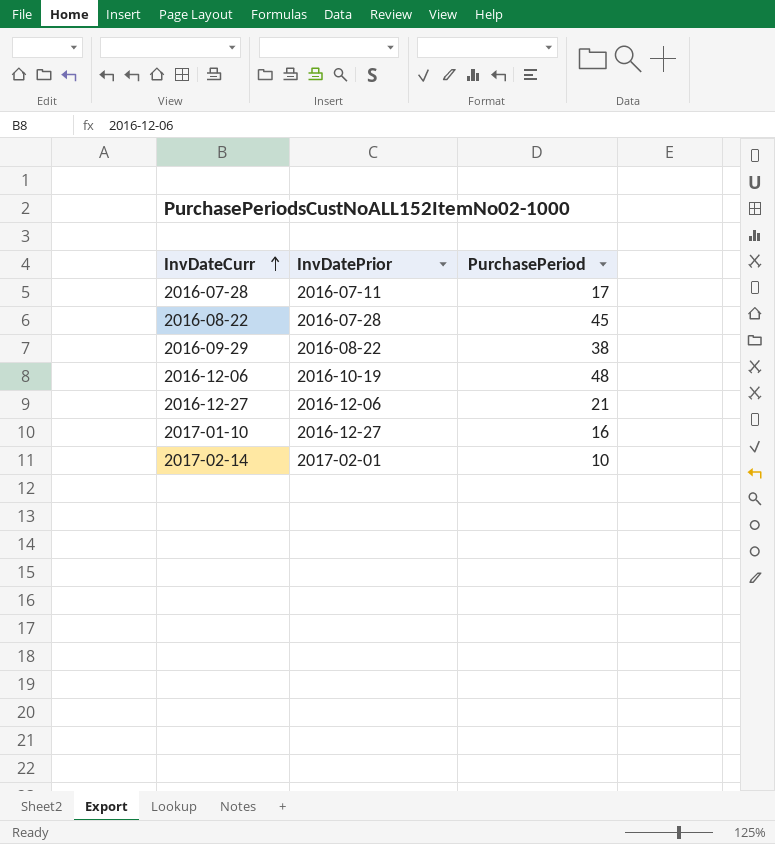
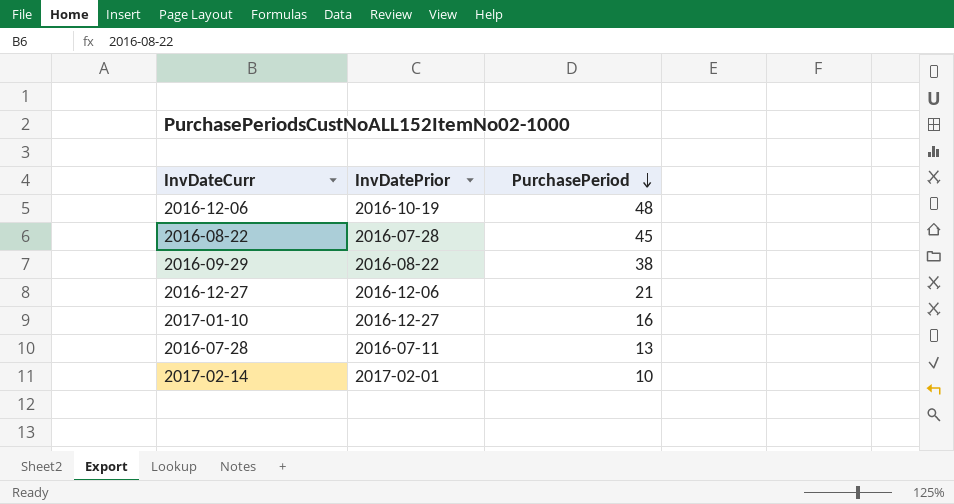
row order: InvDateCurr ascending -> PurchasePeriod descending
2016-07-28 | PurchasePeriod: 17 -> 13

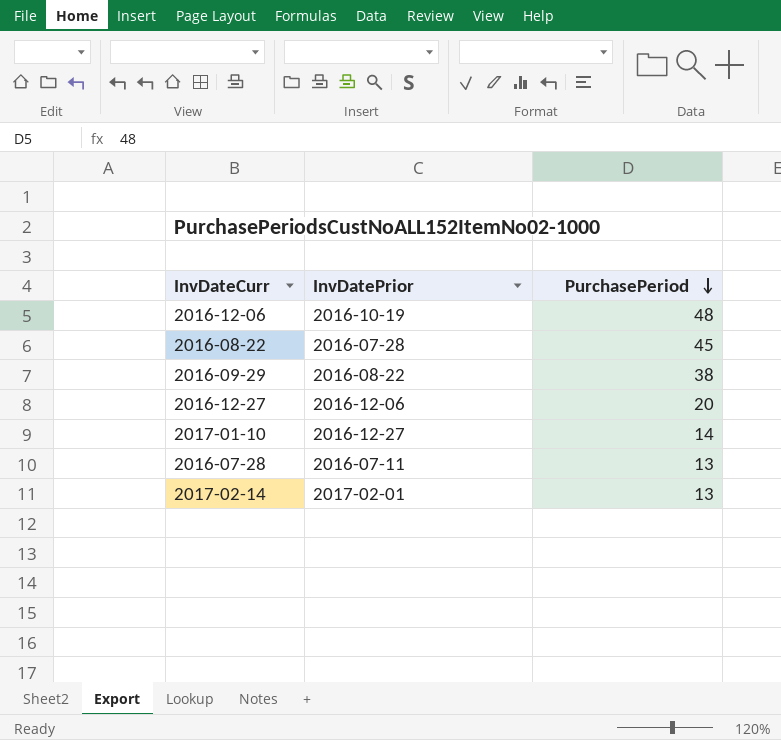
2016-12-27 | PurchasePeriod: 21 -> 20
2017-01-10 | PurchasePeriod: 16 -> 14
2017-02-14 | PurchasePeriod: 10 -> 13

